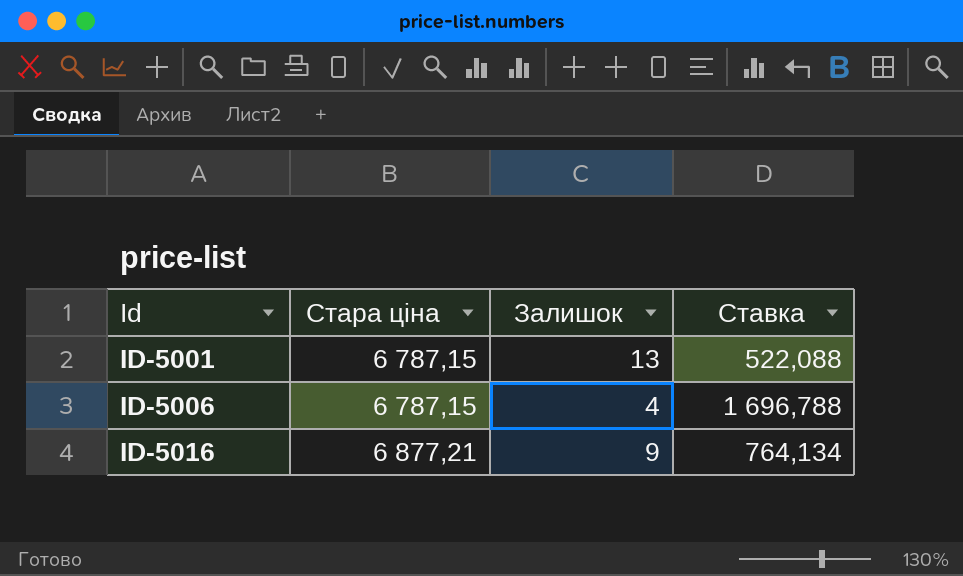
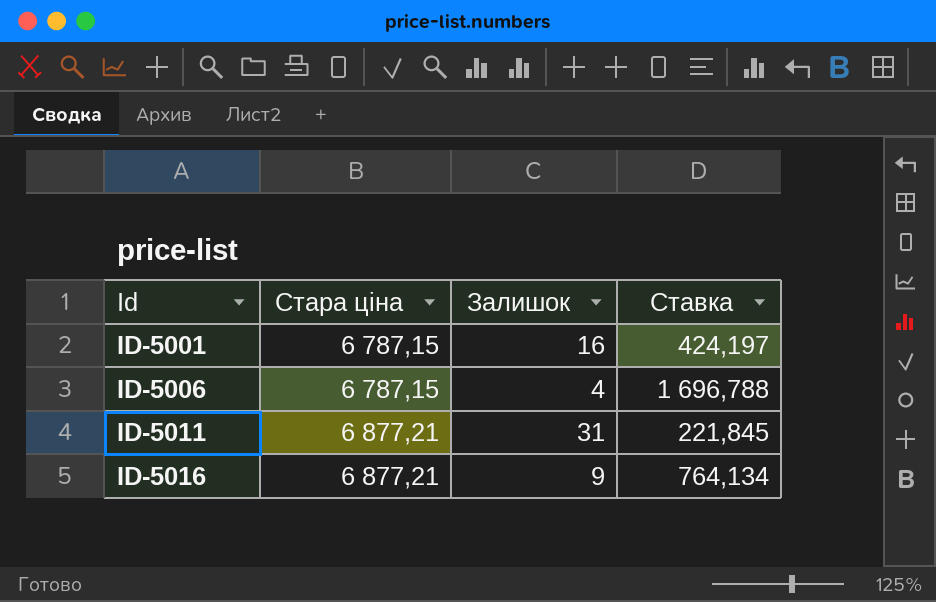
ID-5001 | Залишок: 13 -> 16
ID-5001 | Ставка: 522,088 -> 424,197
row ID-5011: none -> 6 877,21 | 31 | 221,845

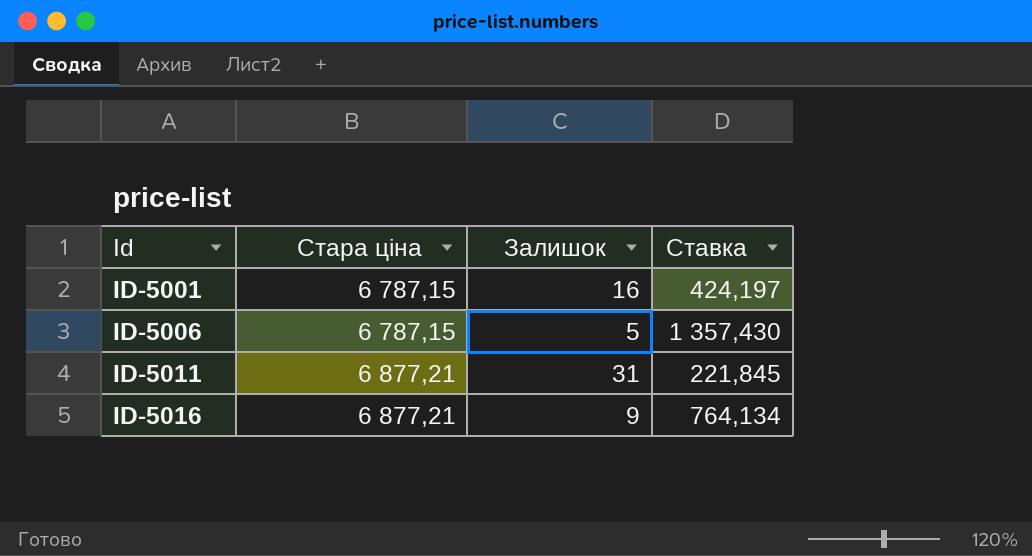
ID-5006 | Залишок: 4 -> 5
ID-5006 | Ставка: 1 696,788 -> 1 357,430

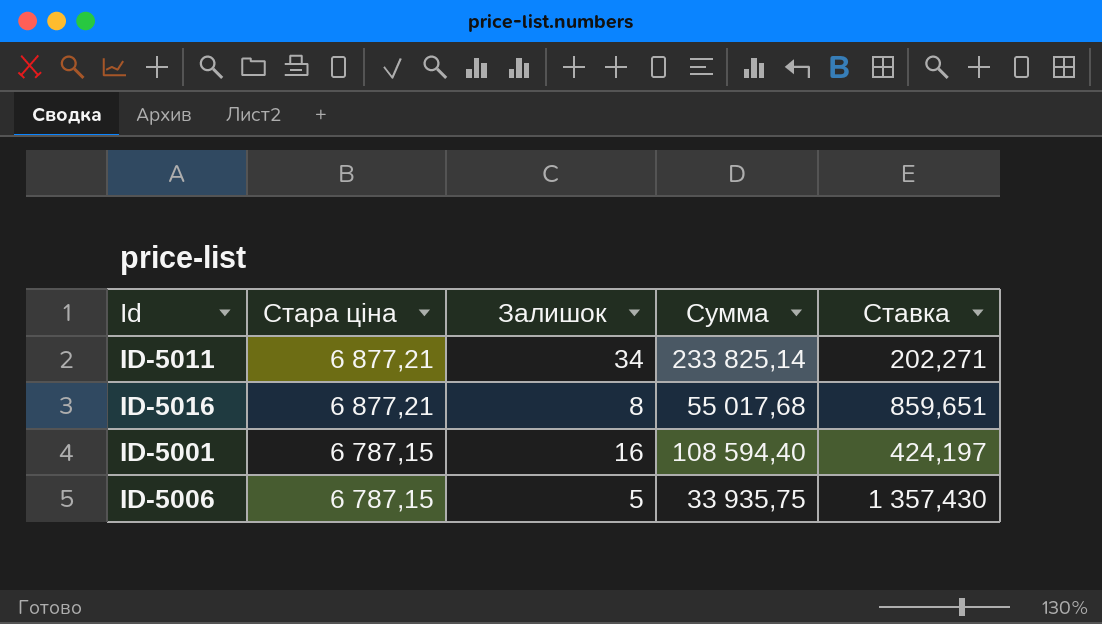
row order: Id ascending -> Стара ціна descending
column Сумма | formula: none -> [Стара ціна] * [Залишок]
ID-5011 | Залишок: 31 -> 34
ID-5011 | Ставка: 221,845 -> 202,271
ID-5016 | Залишок: 9 -> 8
ID-5016 | Ставка: 764,134 -> 859,651

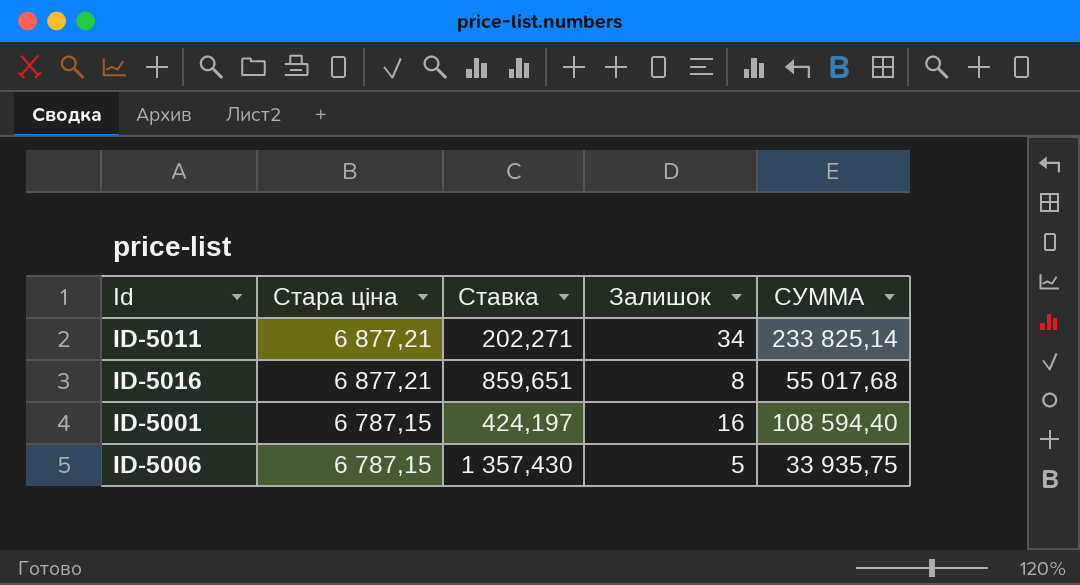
column Ставка | position: 5 -> 3
column name: Сумма -> СУММА

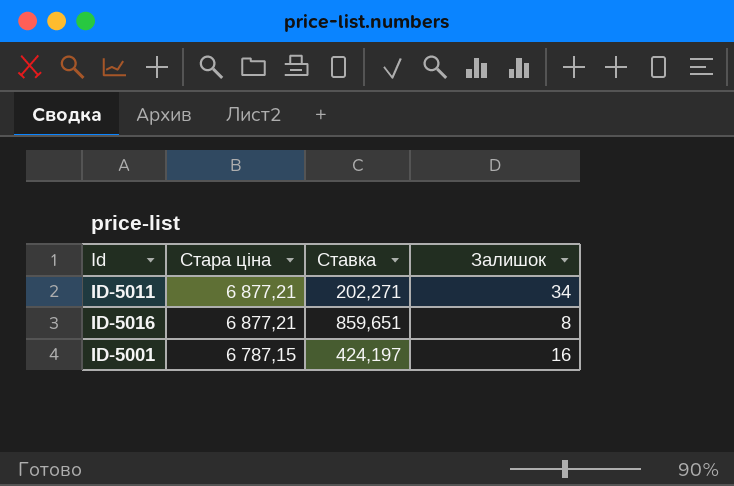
column СУММА | formula: [Стара ціна] * [Залишок] -> none
row ID-5006: 6 787,15 | 1 357,430 | 5 | 33 935,75 -> none

